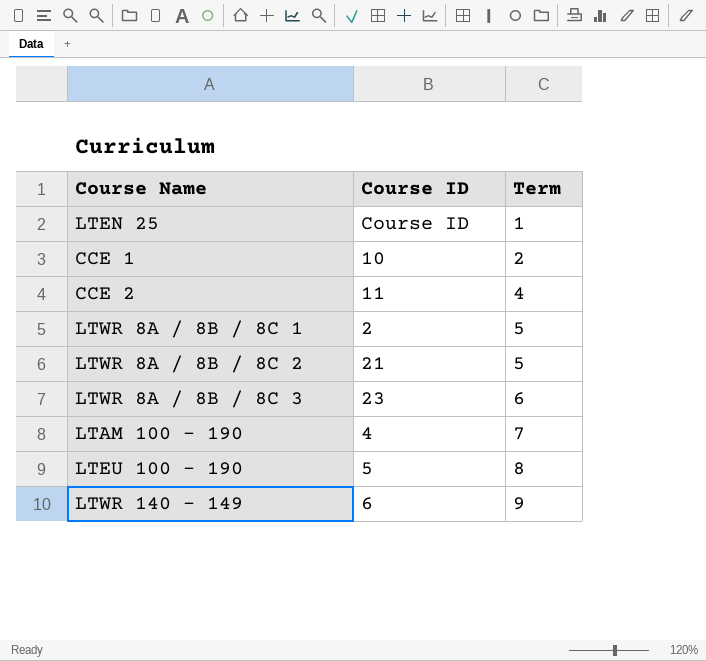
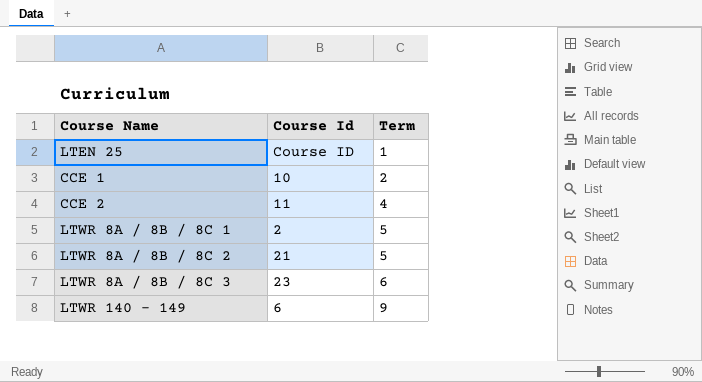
column name: Course ID -> Course Id
row LTAM 100 - 190: 4 | 7 -> none
row LTEU 100 - 190: 5 | 8 -> none

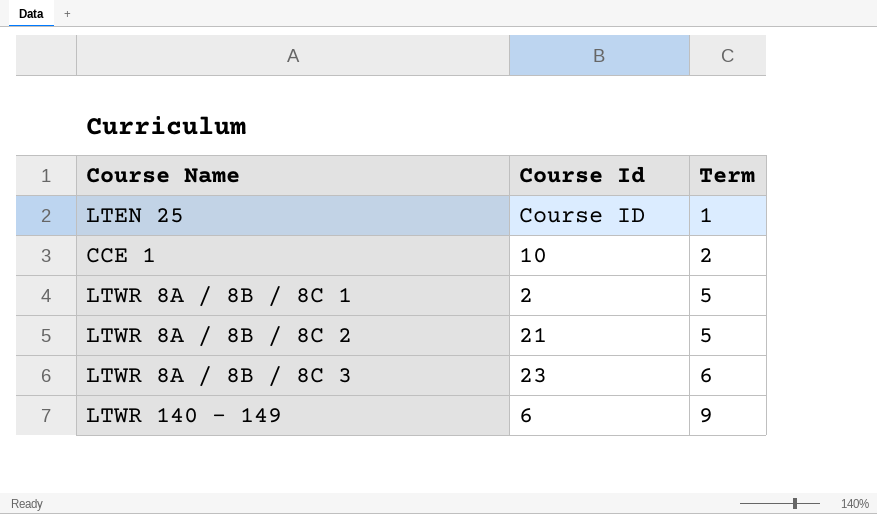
row CCE 2: 11 | 4 -> none

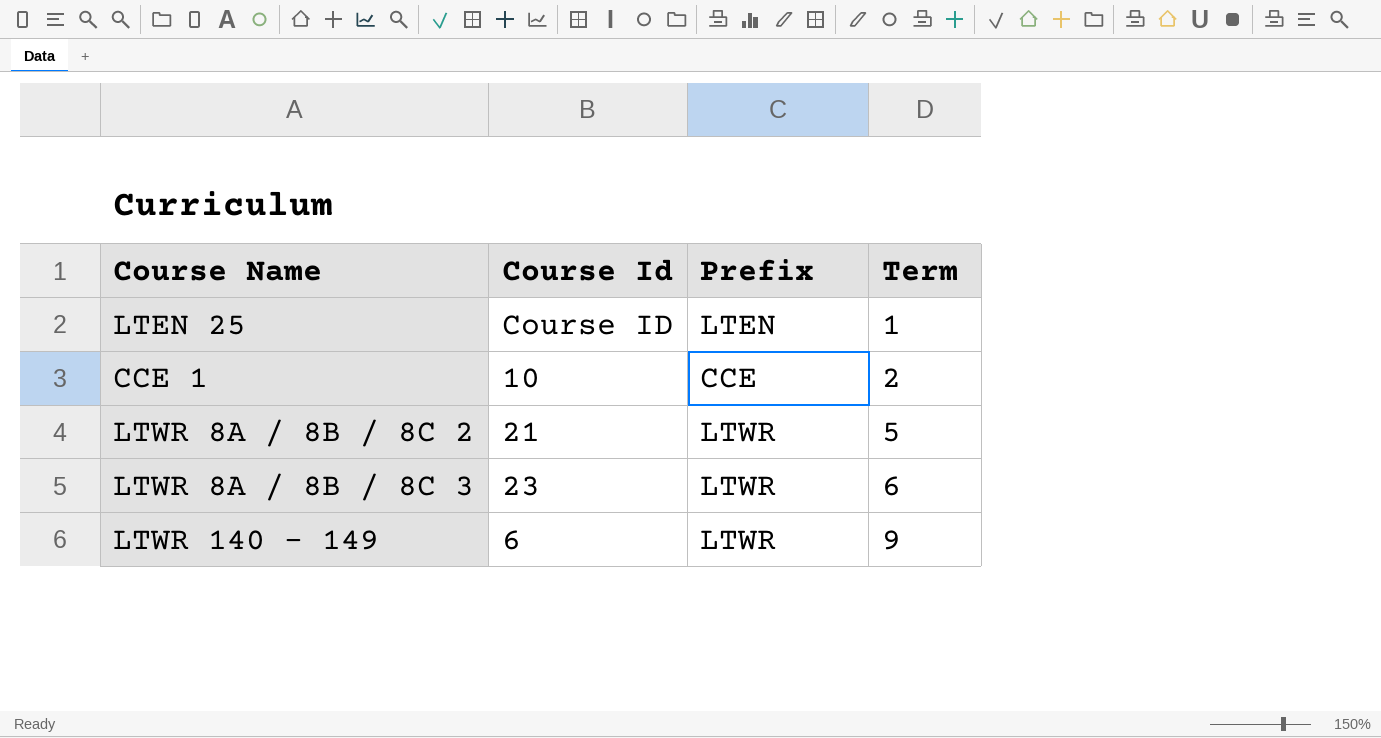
column Prefix | position: none -> 3
row LTWR 8A / 8B / 8C 1: 2 | 5 -> none

